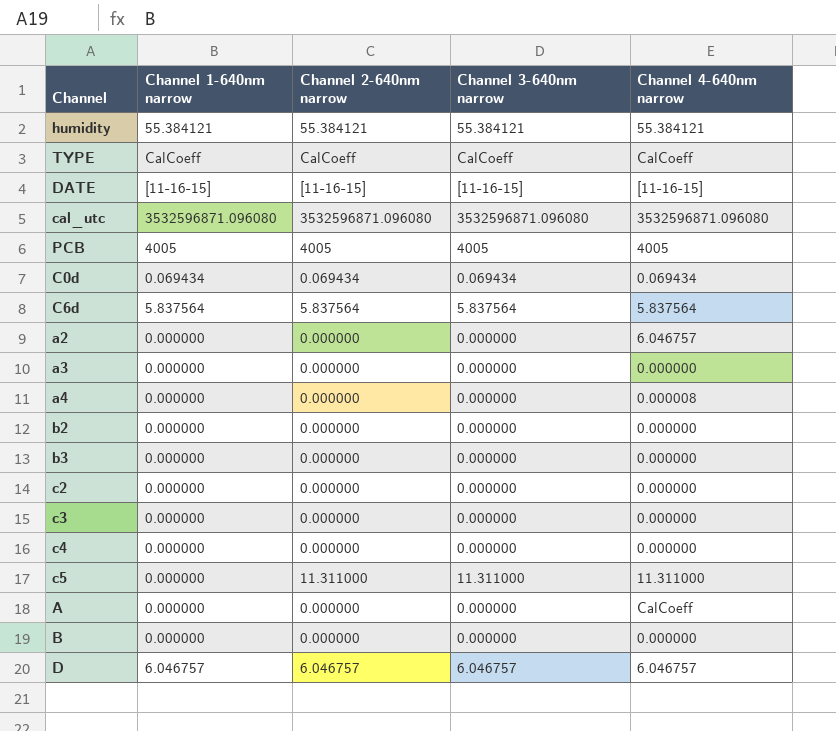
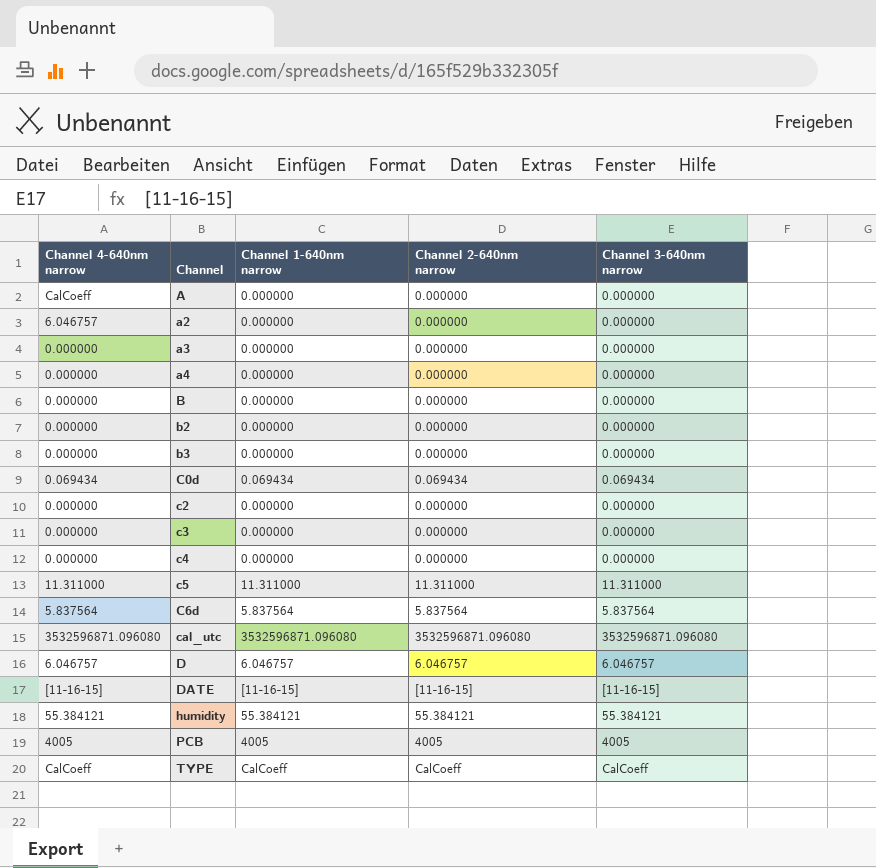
row order: none -> Channel ascending
column Channel 4-640nm narrow | position: 5 -> 1
a4 | Channel 4-640nm narrow: 0.000008 -> 0.000000
c5 | Channel 1-640nm narrow: 0.000000 -> 11.311000

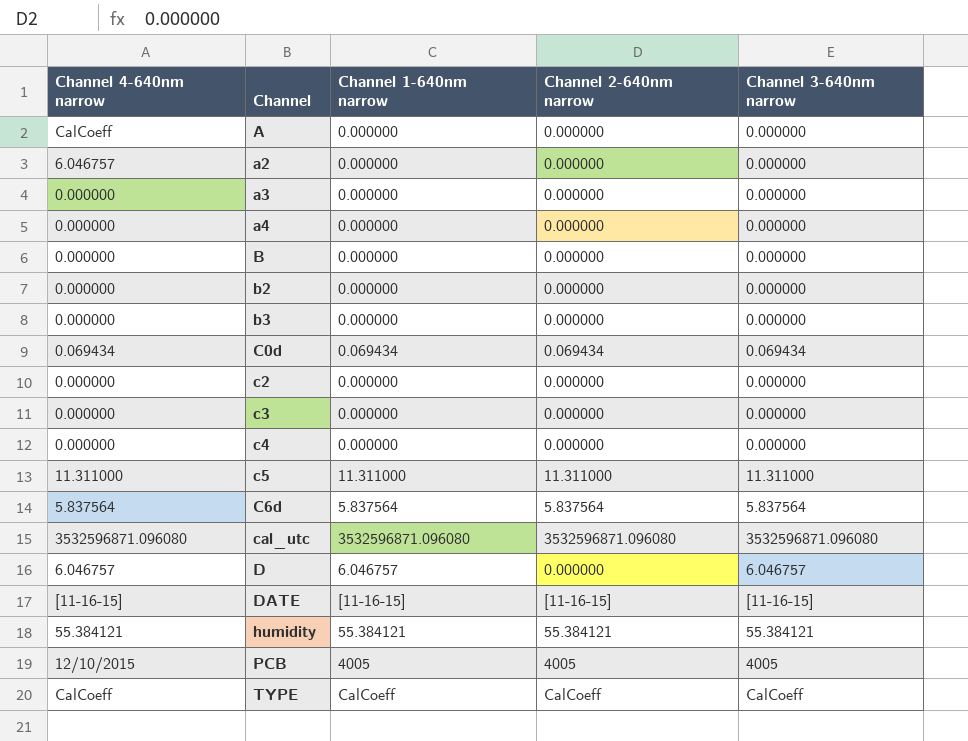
D | Channel 2-640nm narrow: 6.046757 -> 0.000000
PCB | Channel 4-640nm narrow: 4005 -> 12/10/2015

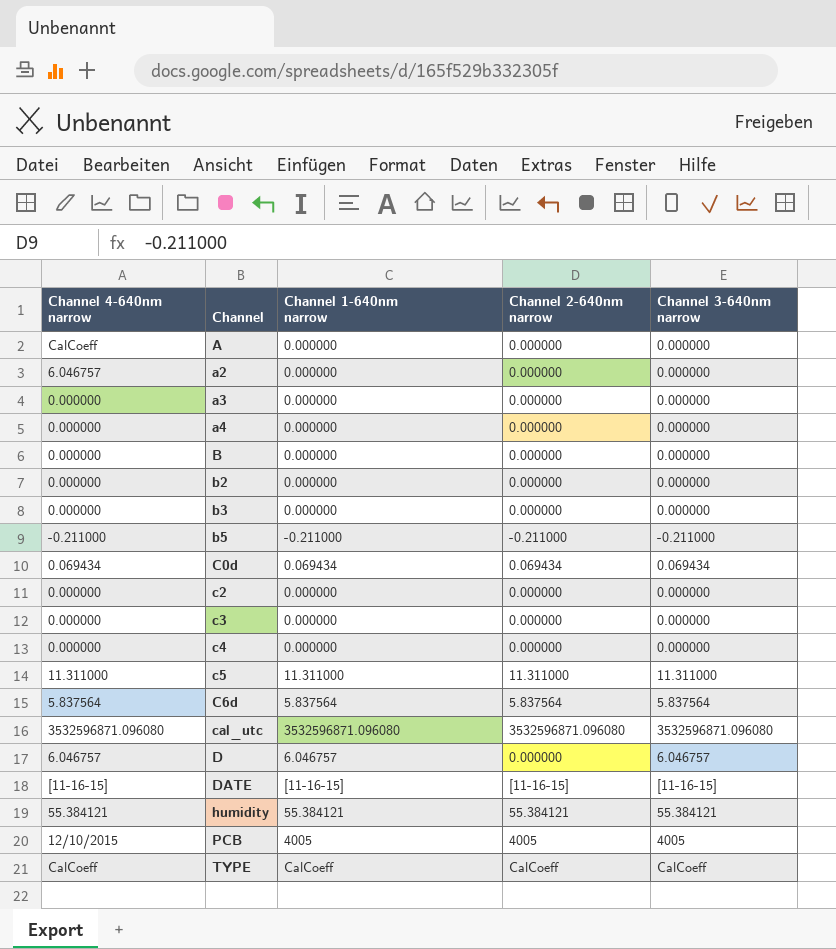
row b5: none -> -0.211000 | -0.211000 | -0.211000 | -0.211000

